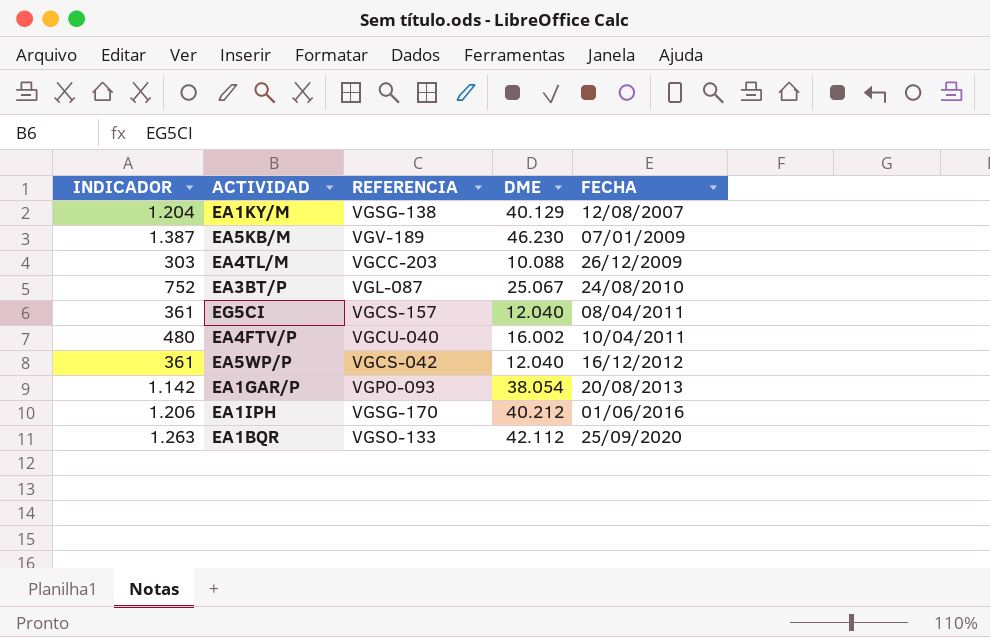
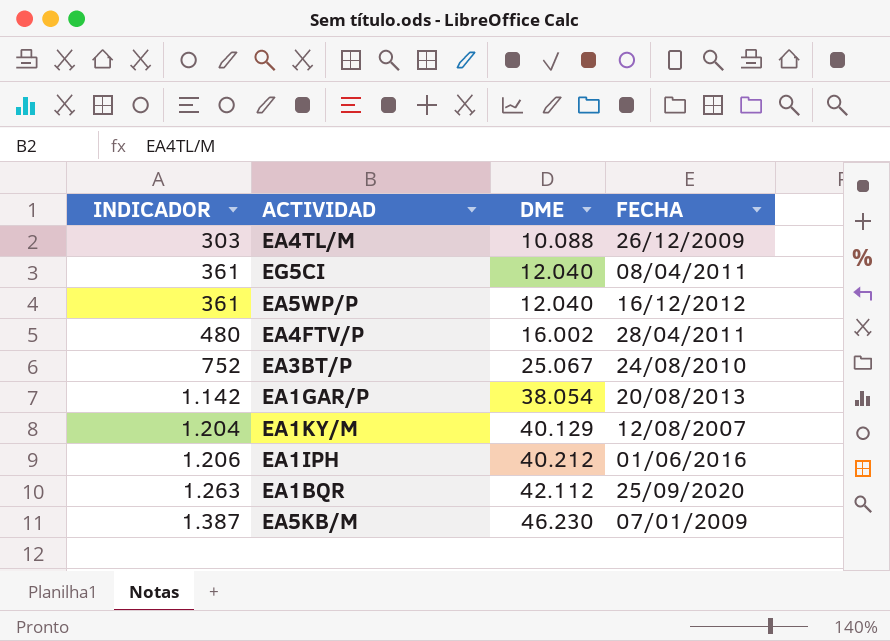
row order: FECHA ascending -> INDICADOR ascending
column REFERENCIA | position: 3 -> none
EA4FTV/P | FECHA: 10/04/2011 -> 28/04/2011

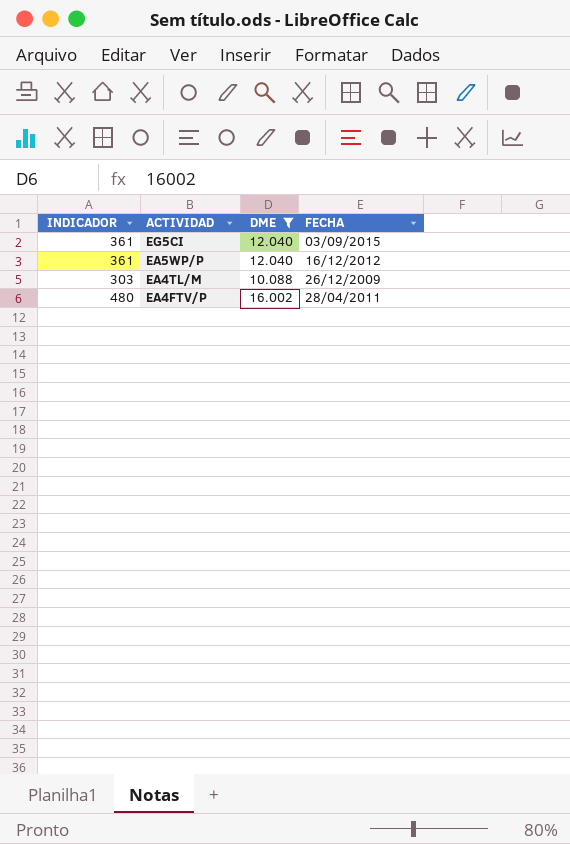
filter: none -> DME <= 16.002
row order: INDICADOR ascending -> ACTIVIDAD descending
EG5CI | FECHA: 08/04/2011 -> 03/09/2015

